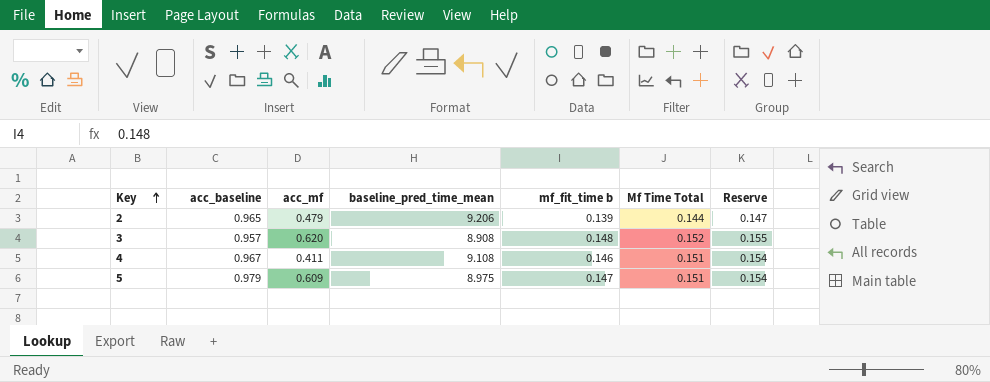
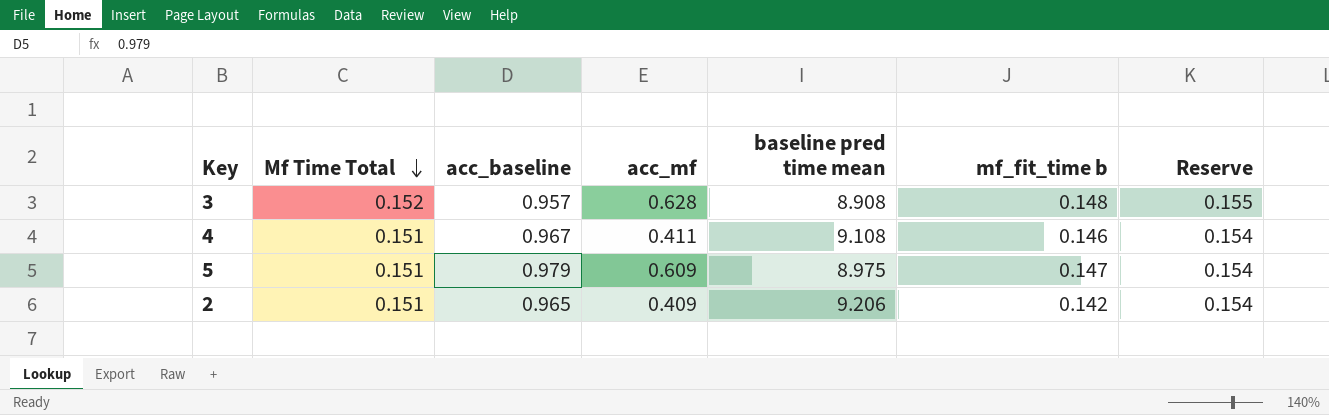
row order: Key ascending -> Mf Time Total descending
column Mf Time Total | position: 6 -> 2
column name: baseline_pred_time_mean -> baseline pred time mean
3 | acc_mf: 0.620 -> 0.628
2 | Mf Time Total: 0.144 -> 0.151
2 | acc_mf: 0.479 -> 0.409
2 | mf_fit_time b: 0.139 -> 0.142
2 | Reserve: 0.147 -> 0.154

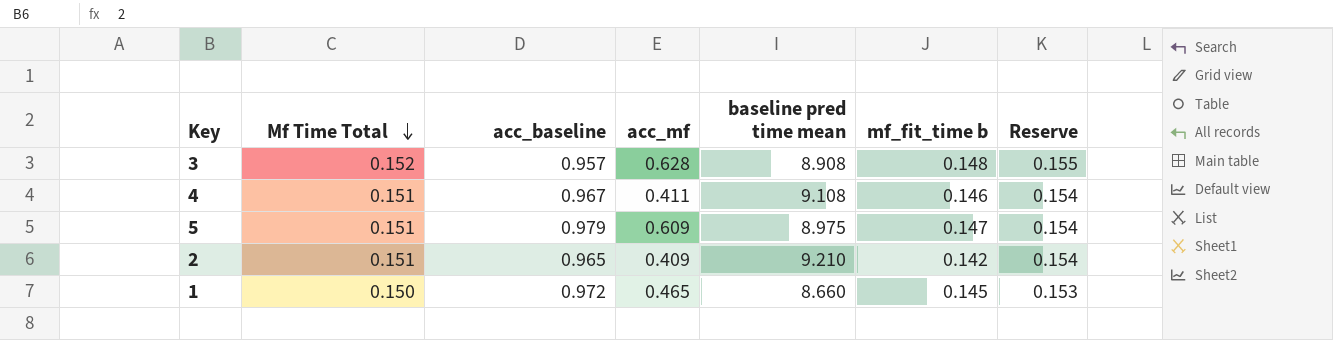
2 | baseline pred time mean: 9.206 -> 9.210
row 1: none -> 0.150 | 0.972 | 0.465 | 8.660 | 0.145 | 0.153

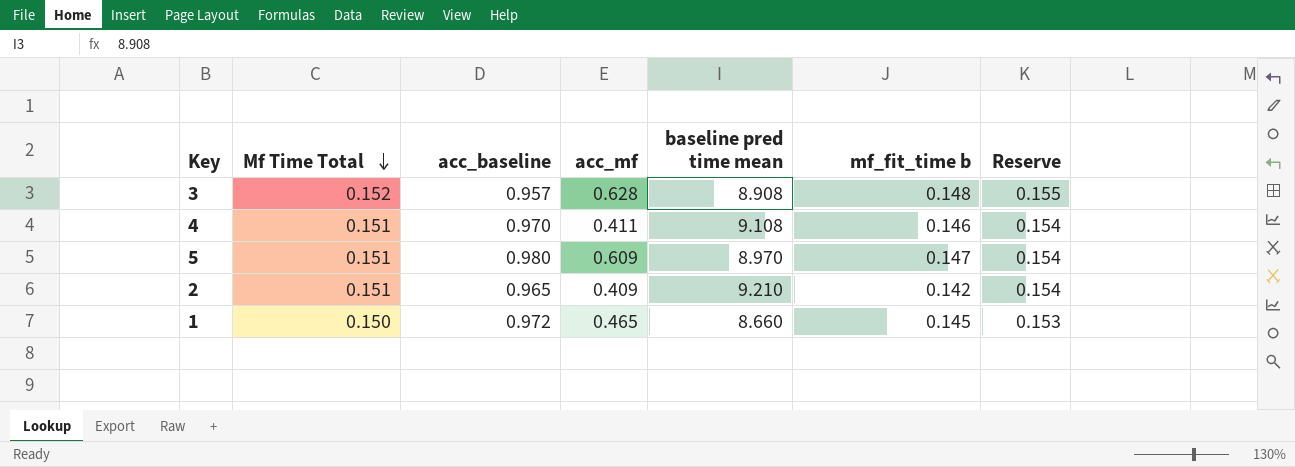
4 | acc_baseline: 0.967 -> 0.970
5 | acc_baseline: 0.979 -> 0.980
5 | baseline pred time mean: 8.975 -> 8.970

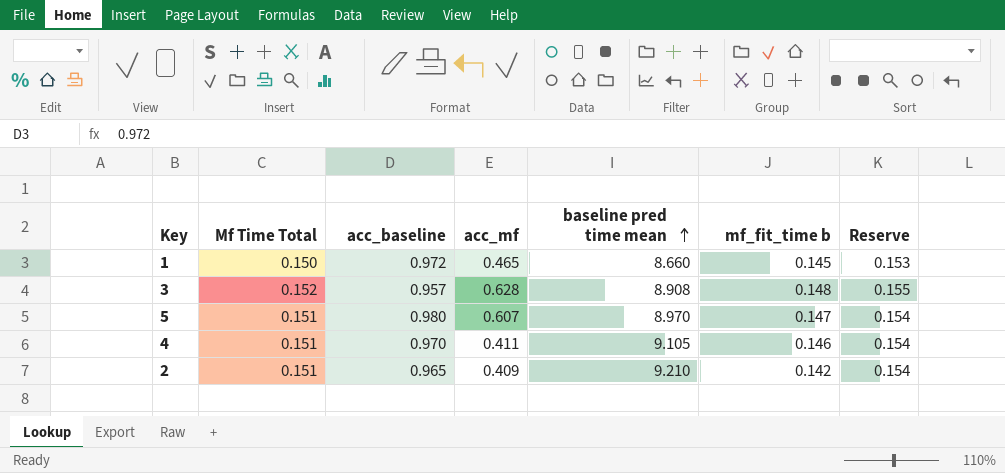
row order: Mf Time Total descending -> baseline pred time mean ascending
5 | acc_mf: 0.609 -> 0.607
4 | baseline pred time mean: 9.108 -> 9.105

